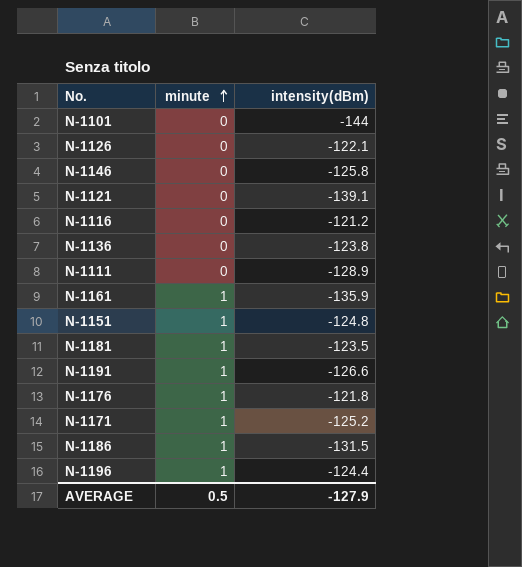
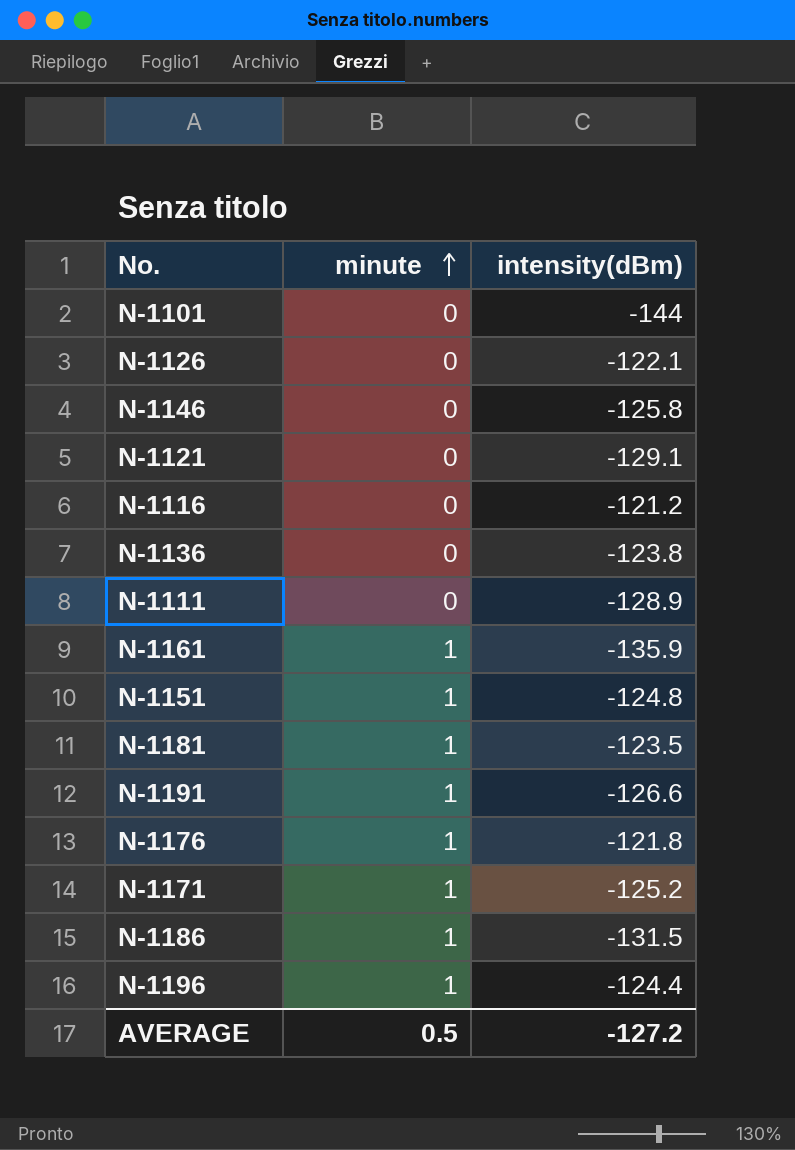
N-1121 | intensity(dBm): -139.1 -> -129.1
AVERAGE | intensity(dBm): -127.9 -> -127.2

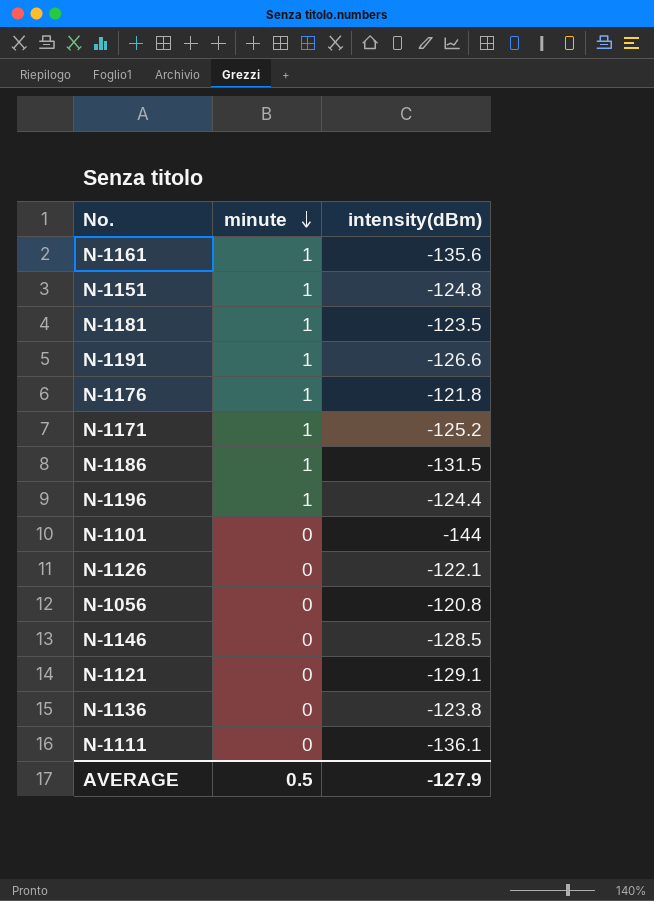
row order: minute ascending -> minute descending
row N-1116: 0 | -121.2 -> none
N-1161 | intensity(dBm): -135.9 -> -135.6
row N-1056: none -> 0 | -120.8
N-1146 | intensity(dBm): -125.8 -> -128.5
N-1111 | intensity(dBm): -128.9 -> -136.1
AVERAGE | intensity(dBm): -127.2 -> -127.9

